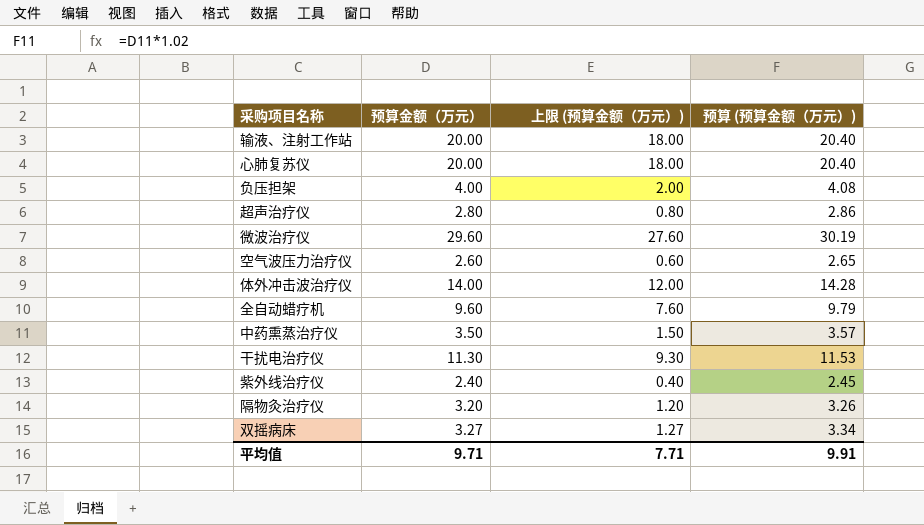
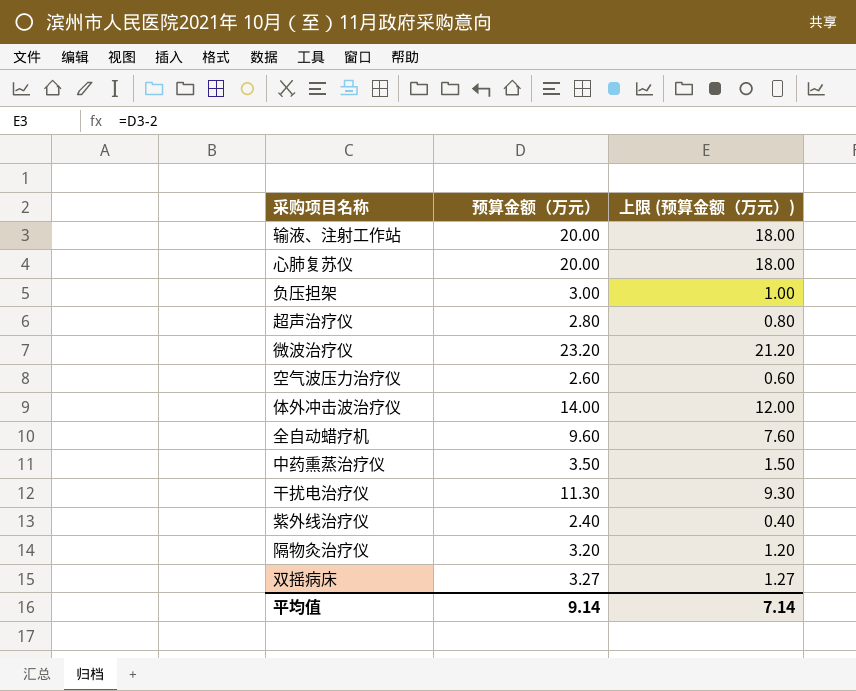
column 预算 (预算金额（万元）) | formula: [预算金额（万元）] * 1.02 -> none
负压担架 | 预算金额（万元）: 4.00 -> 3.00
负压担架 | 上限 (预算金额（万元）): 2.00 -> 1.00
微波治疗仪 | 预算金额（万元）: 29.60 -> 23.20
微波治疗仪 | 上限 (预算金额（万元）): 27.60 -> 21.20
平均值 | 预算金额（万元）: 9.71 -> 9.14
平均值 | 上限 (预算金额（万元）): 7.71 -> 7.14

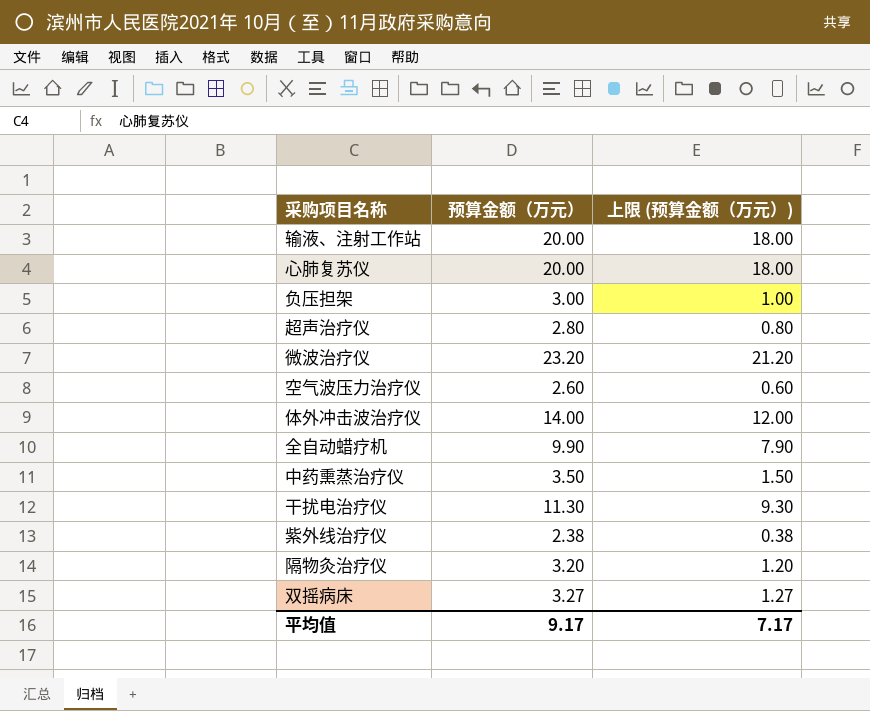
全自动蜡疗机 | 预算金额（万元）: 9.60 -> 9.90
全自动蜡疗机 | 上限 (预算金额（万元）): 7.60 -> 7.90
紫外线治疗仪 | 预算金额（万元）: 2.40 -> 2.38
紫外线治疗仪 | 上限 (预算金额（万元）): 0.40 -> 0.38
平均值 | 预算金额（万元）: 9.14 -> 9.17
平均值 | 上限 (预算金额（万元）): 7.14 -> 7.17

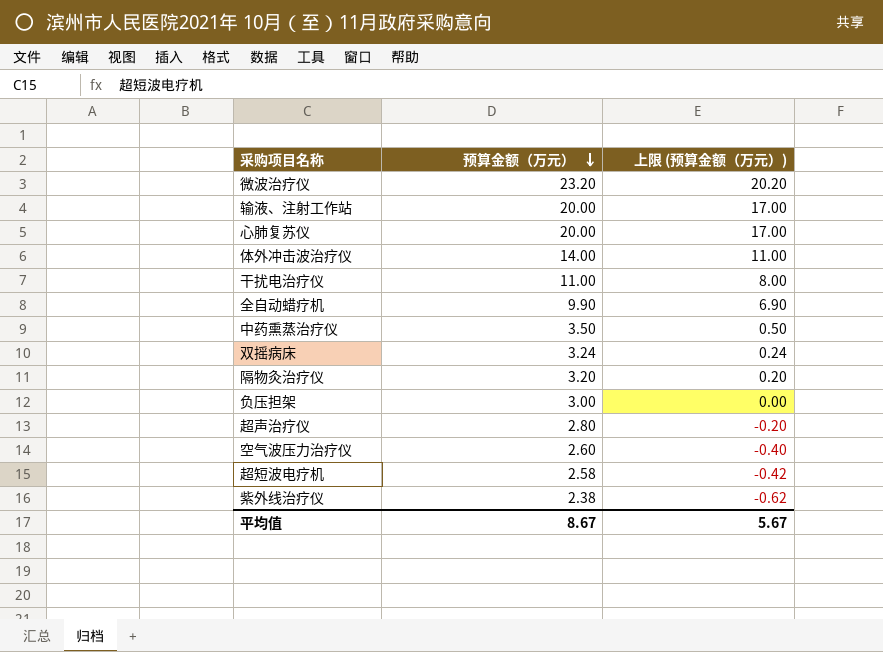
row order: none -> 预算金额（万元） descending
column 上限 (预算金额（万元）) | formula: [预算金额（万元）] - 2 -> [预算金额（万元）] - 3
干扰电治疗仪 | 预算金额（万元）: 11.30 -> 11.00
双摇病床 | 预算金额（万元）: 3.27 -> 3.24
row 超短波电疗机: none -> 2.58 | -0.42
平均值 | 预算金额（万元）: 9.17 -> 8.67
平均值 | 上限 (预算金额（万元）): 7.17 -> 5.67

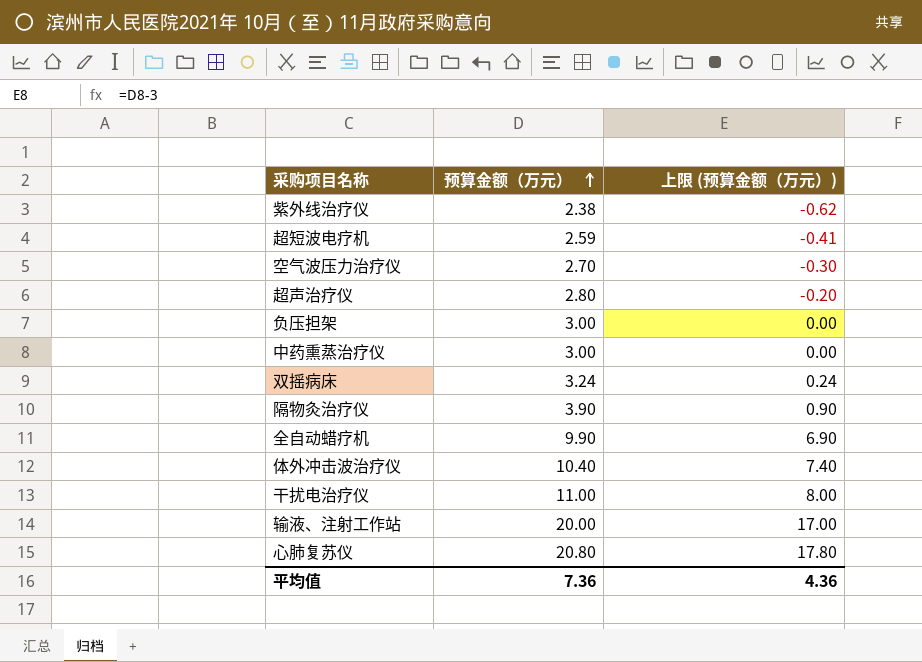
row order: 预算金额（万元） descending -> 预算金额（万元） ascending
row 微波治疗仪: 23.20 | 20.20 -> none
超短波电疗机 | 预算金额（万元）: 2.58 -> 2.59
超短波电疗机 | 上限 (预算金额（万元）): -0.42 -> -0.41
空气波压力治疗仪 | 预算金额（万元）: 2.60 -> 2.70
空气波压力治疗仪 | 上限 (预算金额（万元）): -0.40 -> -0.30
中药熏蒸治疗仪 | 预算金额（万元）: 3.50 -> 3.00
中药熏蒸治疗仪 | 上限 (预算金额（万元）): 0.50 -> 0.00
隔物灸治疗仪 | 预算金额（万元）: 3.20 -> 3.90
隔物灸治疗仪 | 上限 (预算金额（万元）): 0.20 -> 0.90
体外冲击波治疗仪 | 预算金额（万元）: 14.00 -> 10.40
体外冲击波治疗仪 | 上限 (预算金额（万元）): 11.00 -> 7.40
心肺复苏仪 | 预算金额（万元）: 20.00 -> 20.80
心肺复苏仪 | 上限 (预算金额（万元）): 17.00 -> 17.80
平均值 | 预算金额（万元）: 8.67 -> 7.36
平均值 | 上限 (预算金额（万元）): 5.67 -> 4.36

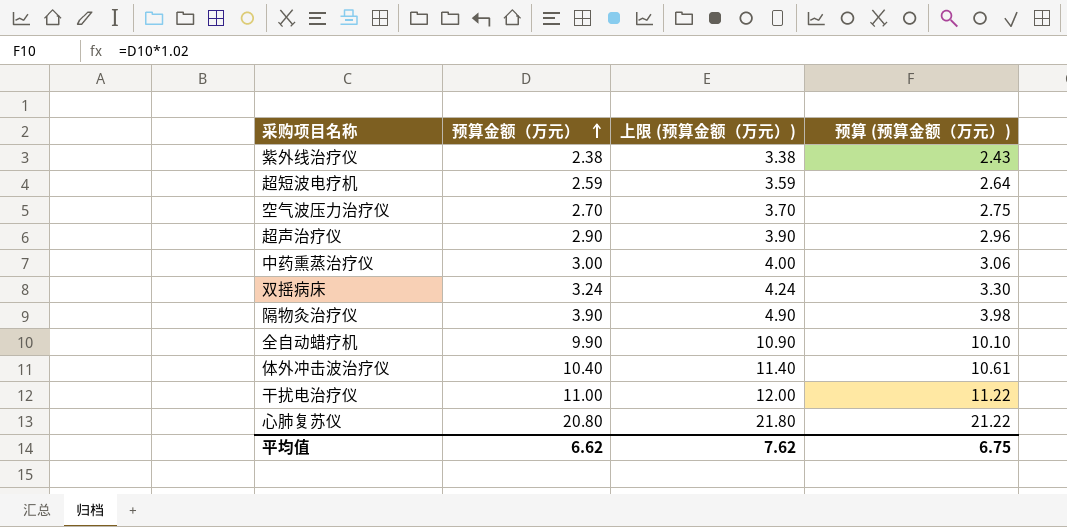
column 上限 (预算金额（万元）) | formula: [预算金额（万元）] - 3 -> [预算金额（万元）] + 1
column 预算 (预算金额（万元）) | formula: none -> [预算金额（万元）] * 1.02
row 负压担架: 3.00 | 0.00 -> none
row 输液、注射工作站: 20.00 | 17.00 -> none
超声治疗仪 | 预算金额（万元）: 2.80 -> 2.90
平均值 | 预算金额（万元）: 7.36 -> 6.62
平均值 | 上限 (预算金额（万元）): 4.36 -> 7.62

